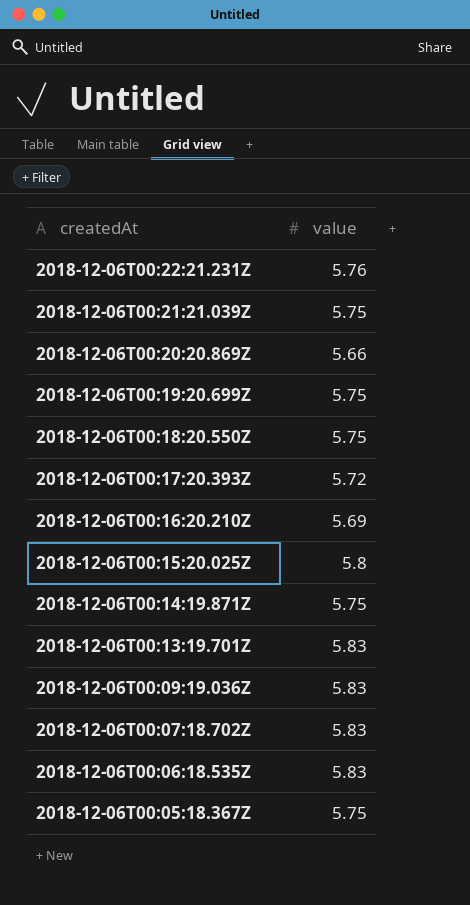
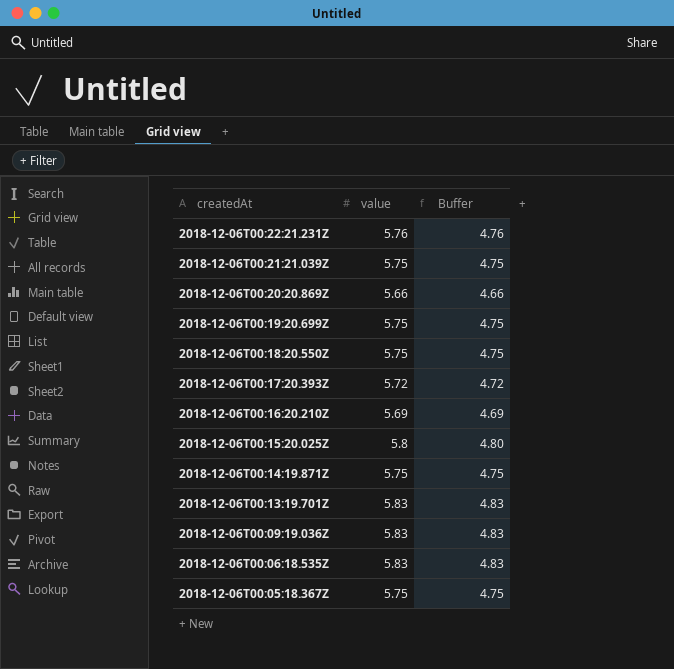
column Buffer | formula: none -> [value] - 1
row 2018-12-06T00:07:18.702Z: 5.83 -> none

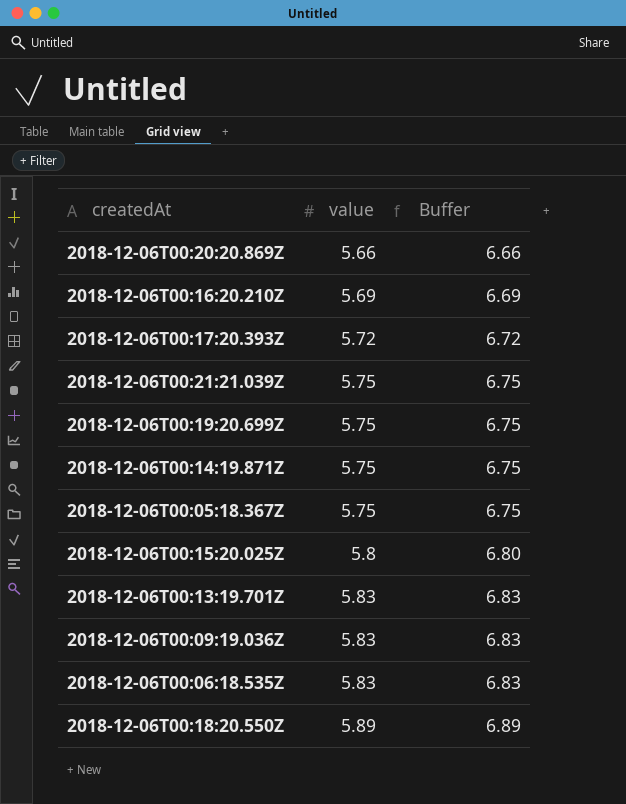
row order: createdAt descending -> value ascending
column Buffer | formula: [value] - 1 -> [value] + 1
row 2018-12-06T00:22:21.231Z: 5.76 | 4.76 -> none
2018-12-06T00:18:20.550Z | value: 5.75 -> 5.89

